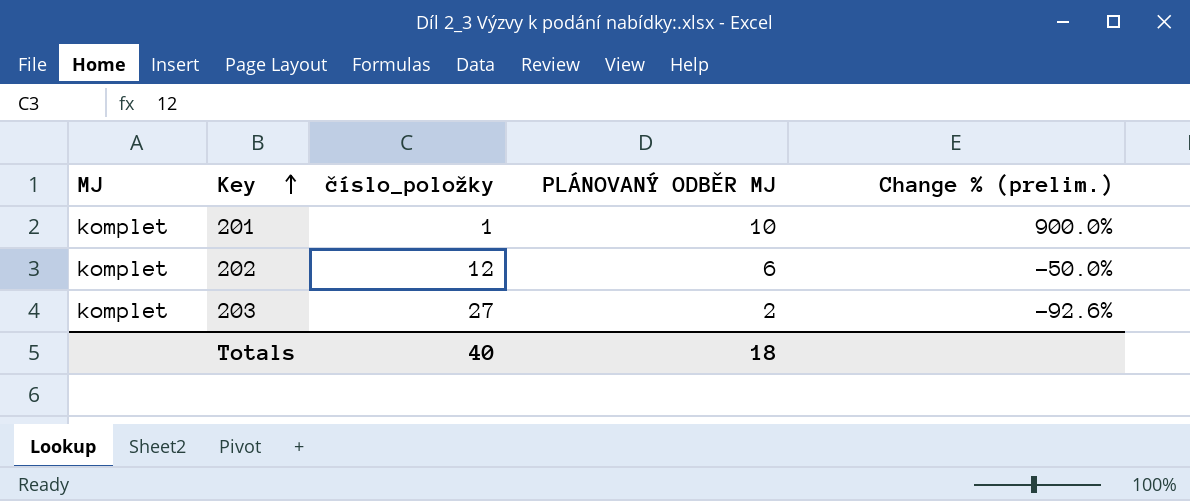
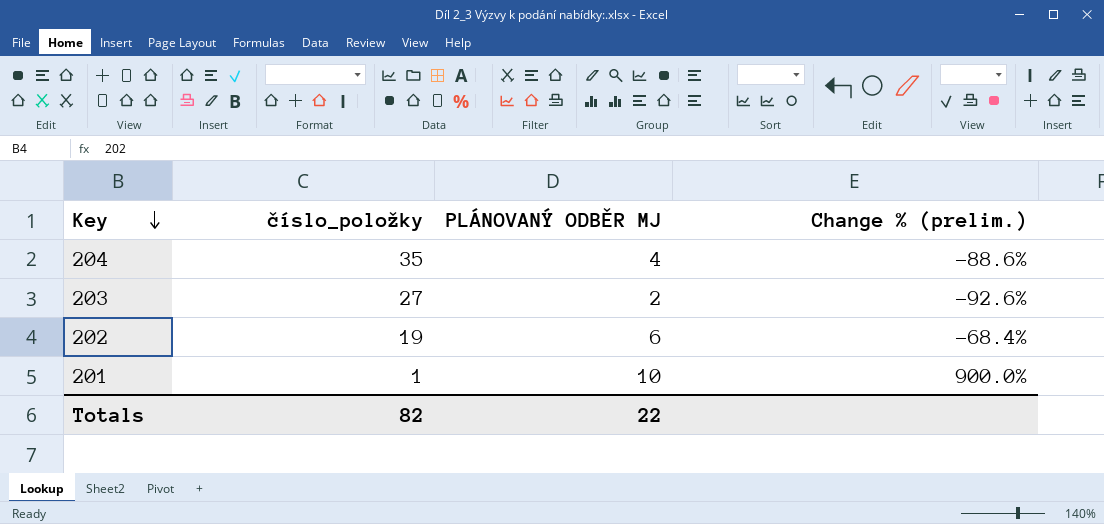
row order: Key ascending -> Key descending
column MJ | position: 1 -> none
row 204: none -> 35 | 4 | -88.6%
202 | číslo_položky: 12 -> 19
202 | Change % (prelim.): -50.0% -> -68.4%
Totals | číslo_položky: 40 -> 82
Totals | PLÁNOVANÝ ODBĚR MJ: 18 -> 22

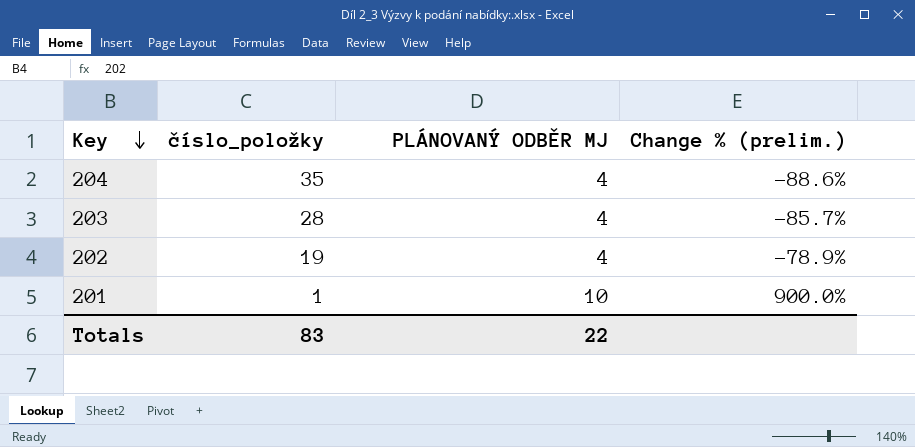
203 | číslo_položky: 27 -> 28
203 | PLÁNOVANÝ ODBĚR MJ: 2 -> 4
203 | Change % (prelim.): -92.6% -> -85.7%
202 | PLÁNOVANÝ ODBĚR MJ: 6 -> 4
202 | Change % (prelim.): -68.4% -> -78.9%
Totals | číslo_položky: 82 -> 83

